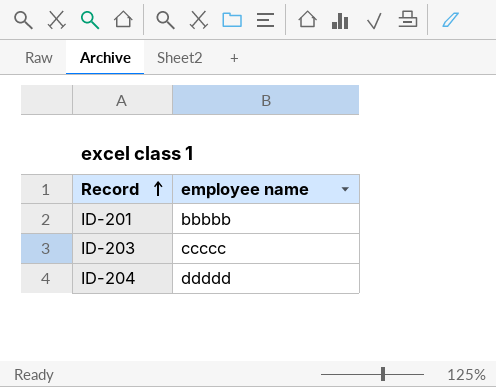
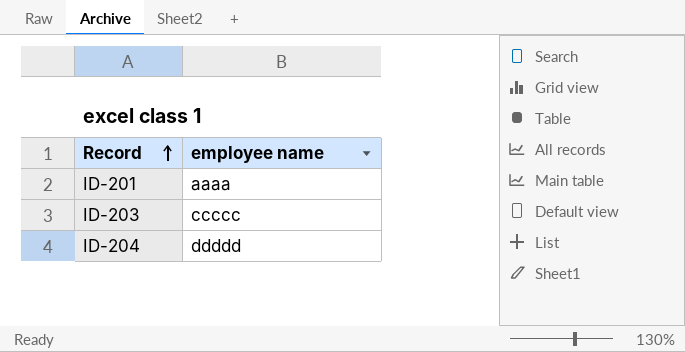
ID-201 | employee name: bbbbb -> aaaa

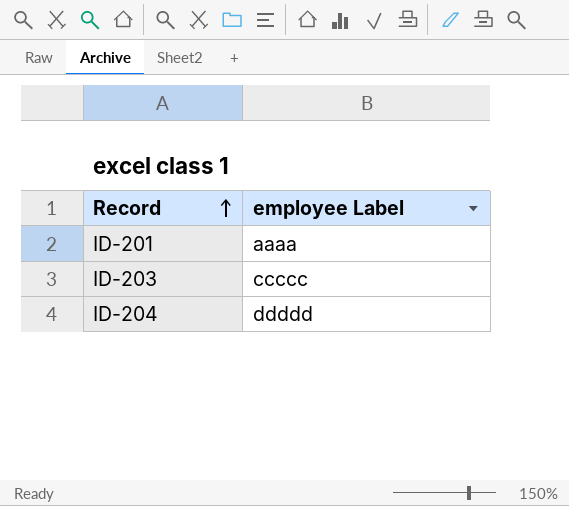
column name: employee name -> employee Label

